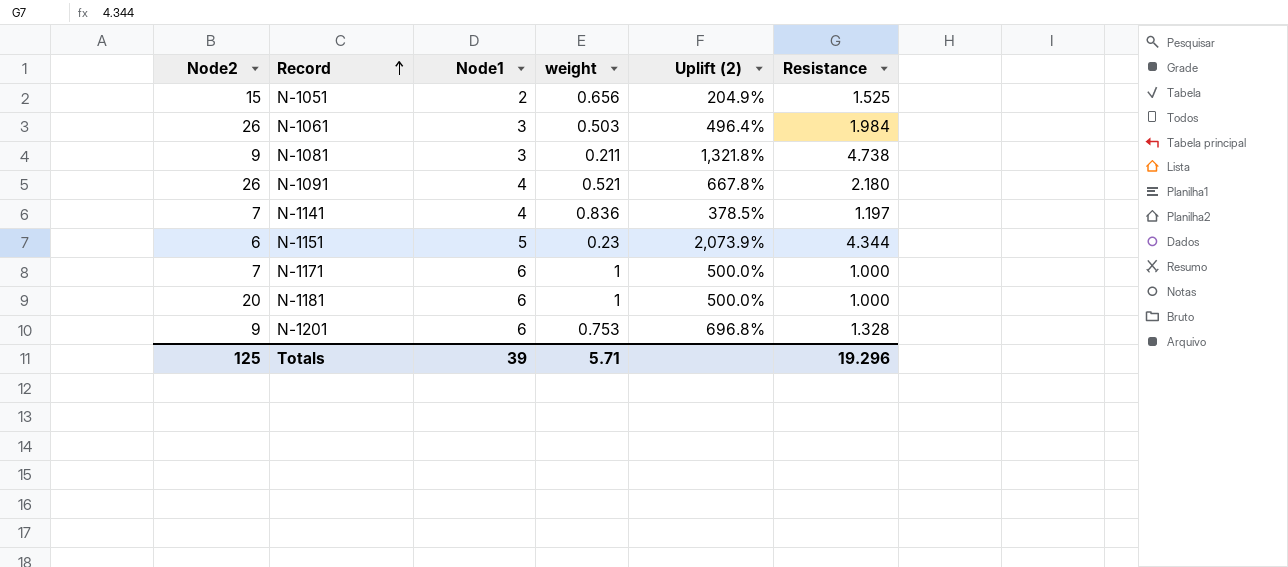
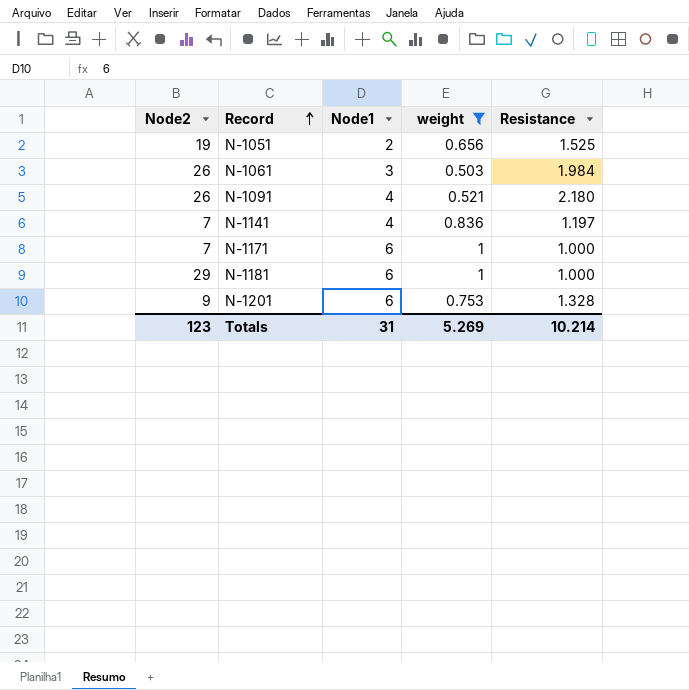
filter: none -> weight >= 0.503
column Uplift (2) | formula: ([Node1] - [weight]) / [weight] -> none
N-1051 | Node2: 15 -> 19
N-1181 | Node2: 20 -> 29
Totals | Node2: 125 -> 123
Totals | Node1: 39 -> 31
Totals | weight: 5.71 -> 5.269
Totals | Resistance: 19.296 -> 10.214

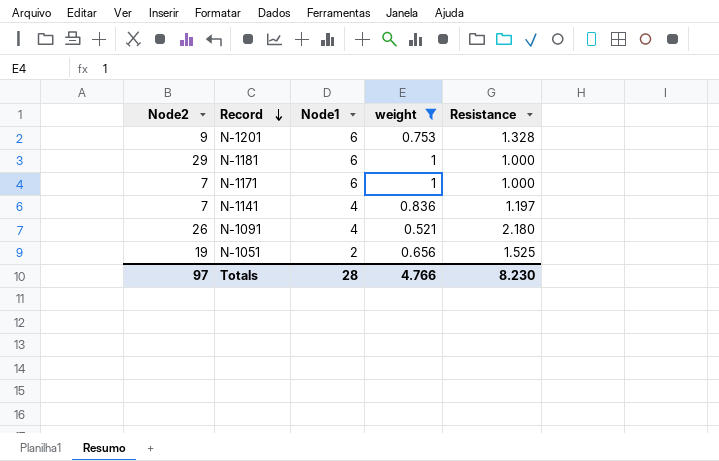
row order: Record ascending -> Record descending
row N-1061: 26 | 3 | 0.503 | 1.984 -> none
Totals | Node2: 123 -> 97
Totals | Node1: 31 -> 28
Totals | weight: 5.269 -> 4.766
Totals | Resistance: 10.214 -> 8.230

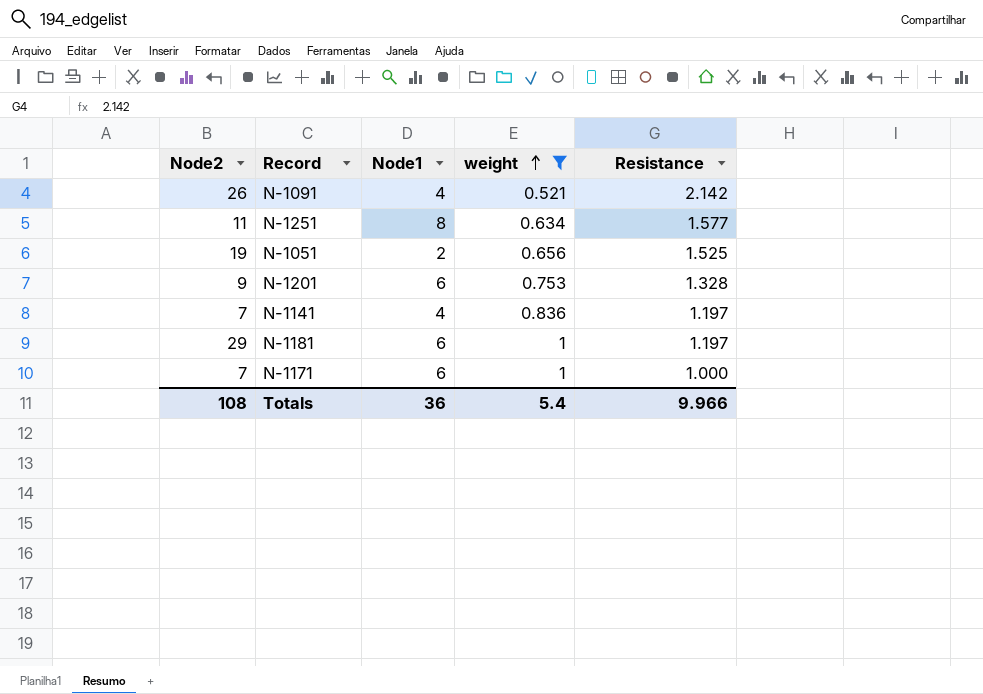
row order: Record descending -> weight ascending
N-1091 | Resistance: 2.180 -> 2.142
row N-1251: none -> 11 | 8 | 0.634 | 1.577
N-1181 | Resistance: 1.000 -> 1.197
Totals | Node2: 97 -> 108
Totals | Node1: 28 -> 36
Totals | weight: 4.766 -> 5.4
Totals | Resistance: 8.230 -> 9.966

